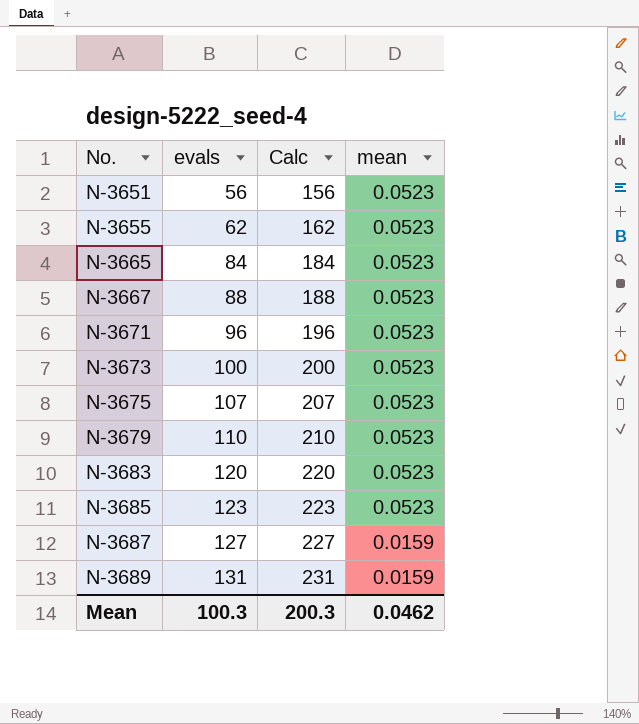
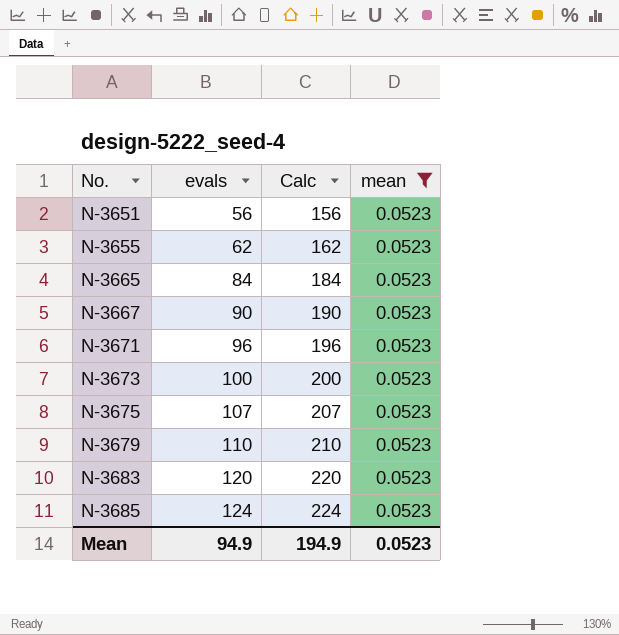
filter: none -> mean = 0.0523
N-3667 | evals: 88 -> 90
N-3667 | Calc: 188 -> 190
N-3685 | evals: 123 -> 124
N-3685 | Calc: 223 -> 224
Mean | evals: 100.3 -> 94.9
Mean | Calc: 200.3 -> 194.9
Mean | mean: 0.0462 -> 0.0523

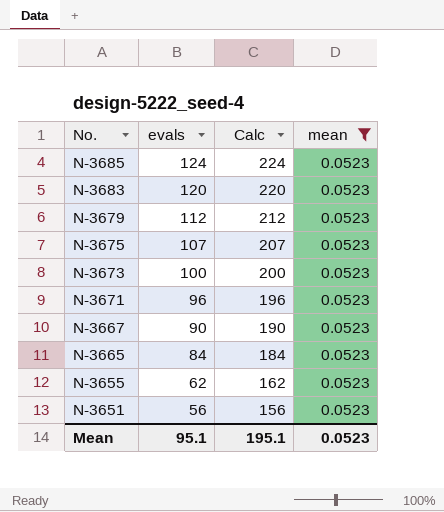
row order: No. ascending -> No. descending
N-3679 | evals: 110 -> 112
N-3679 | Calc: 210 -> 212
Mean | evals: 94.9 -> 95.1
Mean | Calc: 194.9 -> 195.1

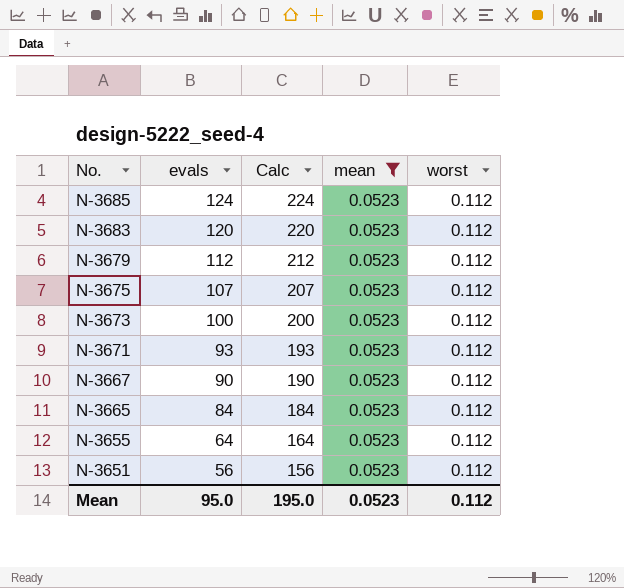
column worst | position: none -> 5
N-3671 | evals: 96 -> 93
N-3671 | Calc: 196 -> 193
N-3655 | evals: 62 -> 64
N-3655 | Calc: 162 -> 164
Mean | evals: 95.1 -> 95.0
Mean | Calc: 195.1 -> 195.0

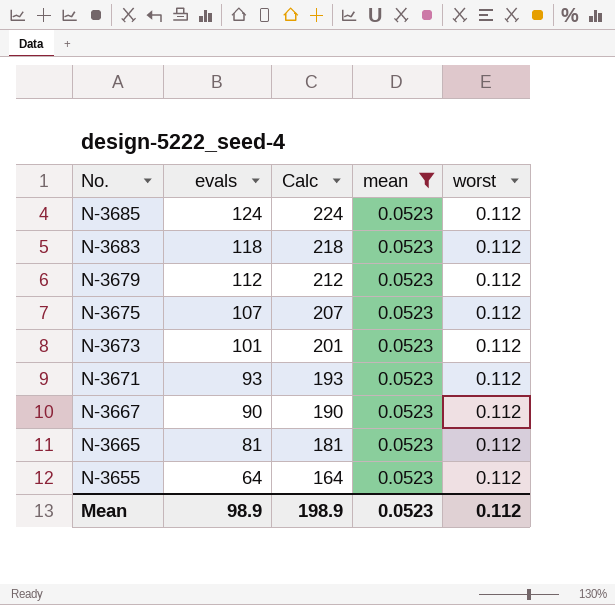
row N-3651: 56 | 156 | 0.0523 | 0.112 -> none
N-3683 | evals: 120 -> 118
N-3683 | Calc: 220 -> 218
N-3673 | evals: 100 -> 101
N-3673 | Calc: 200 -> 201
N-3665 | evals: 84 -> 81
N-3665 | Calc: 184 -> 181
Mean | evals: 95.0 -> 98.9
Mean | Calc: 195.0 -> 198.9

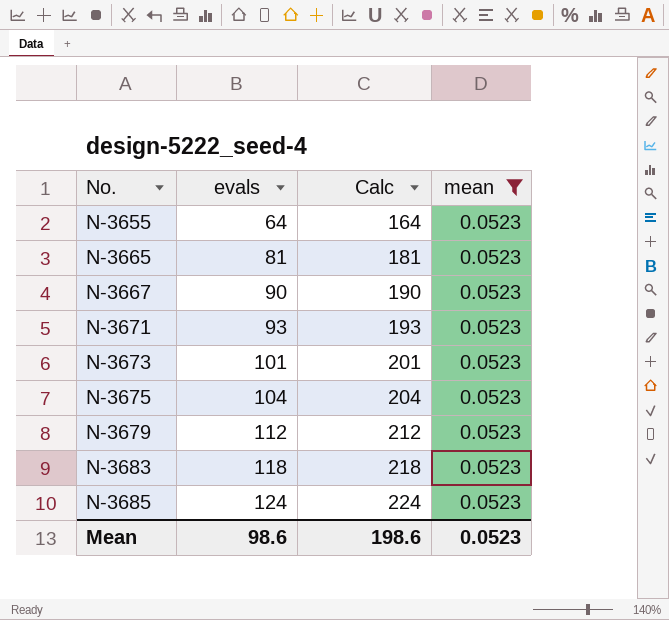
row order: No. descending -> No. ascending
column worst | position: 5 -> none
N-3675 | evals: 107 -> 104
N-3675 | Calc: 207 -> 204
Mean | evals: 98.9 -> 98.6
Mean | Calc: 198.9 -> 198.6

